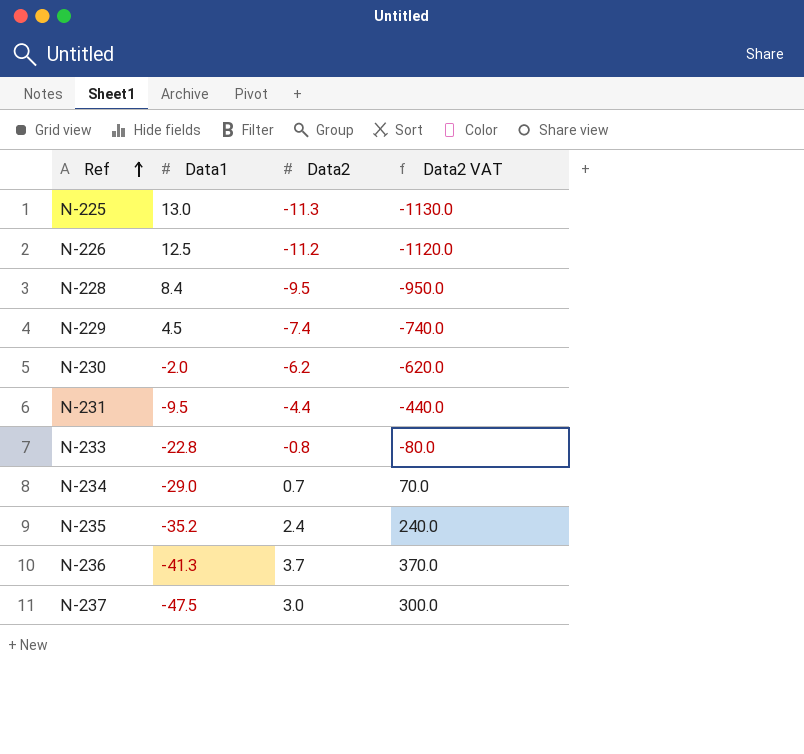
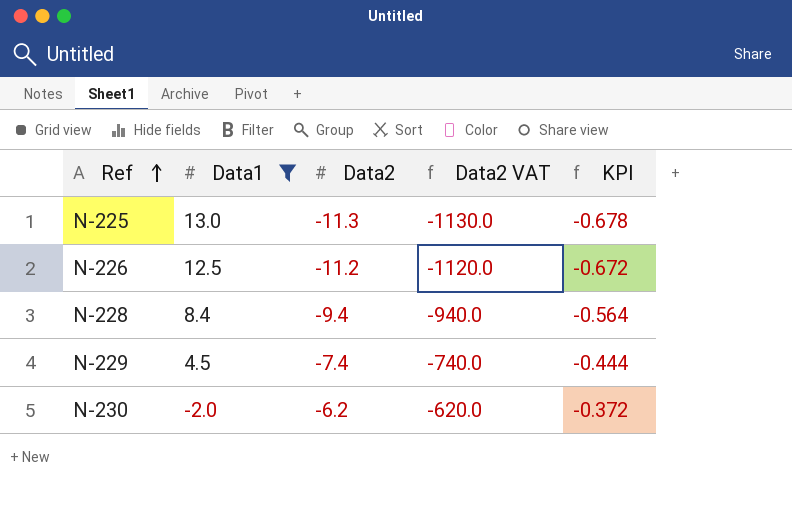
filter: none -> Data1 >= -2.0
column KPI | formula: none -> [Data2] * 0.06
N-228 | Data2: -9.5 -> -9.4
N-228 | Data2 VAT: -950.0 -> -940.0

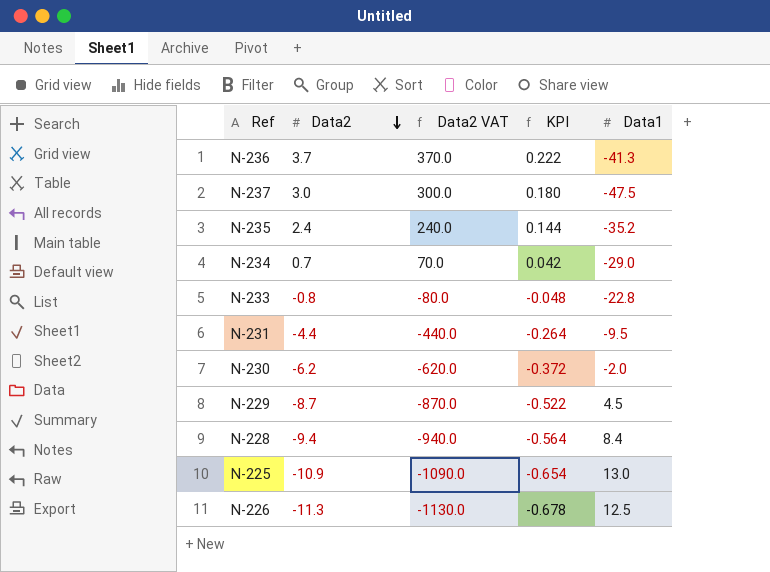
filter: Data1 >= -2.0 -> none
row order: Ref ascending -> Data2 descending
column Data1 | position: 2 -> 5
N-229 | Data2: -7.4 -> -8.7
N-229 | Data2 VAT: -740.0 -> -870.0
N-229 | KPI: -0.444 -> -0.522
N-225 | Data2: -11.3 -> -10.9
N-225 | Data2 VAT: -1130.0 -> -1090.0
N-225 | KPI: -0.678 -> -0.654
N-226 | Data2: -11.2 -> -11.3
N-226 | Data2 VAT: -1120.0 -> -1130.0
N-226 | KPI: -0.672 -> -0.678

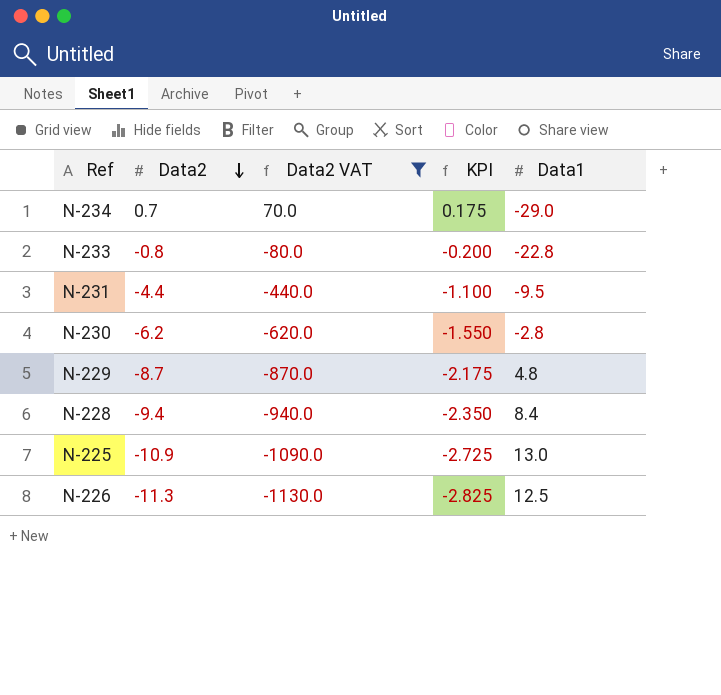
filter: none -> Data2 VAT <= 70.0
column KPI | formula: [Data2] * 0.06 -> [Data2] * 0.25
N-230 | Data1: -2.0 -> -2.8
N-229 | Data1: 4.5 -> 4.8

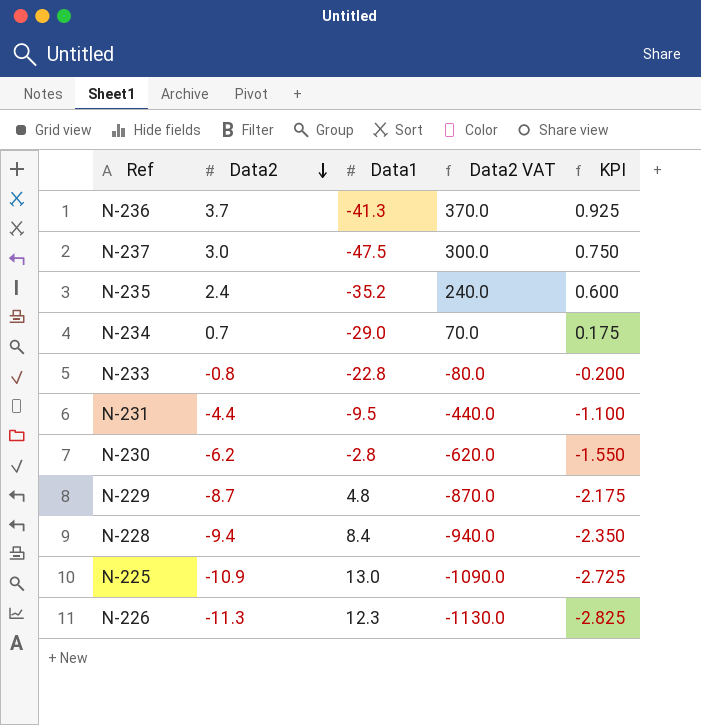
filter: Data2 VAT <= 70.0 -> none
column Data1 | position: 5 -> 3
N-226 | Data1: 12.5 -> 12.3

